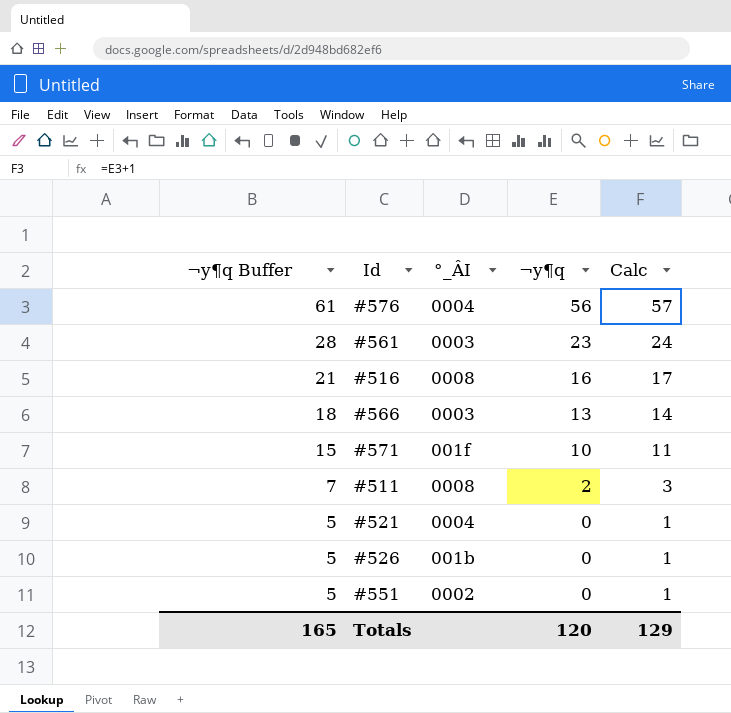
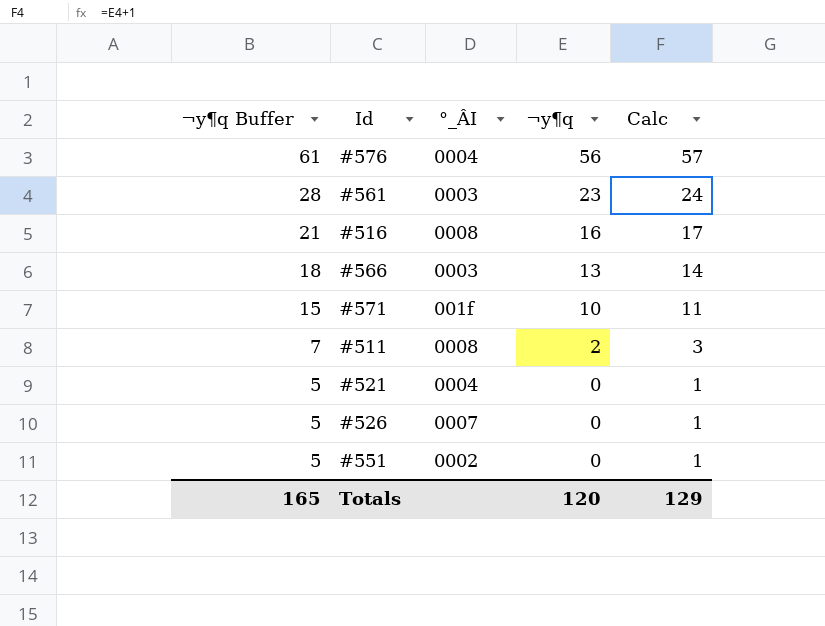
#526 | °_ÂI: 001b -> 0007

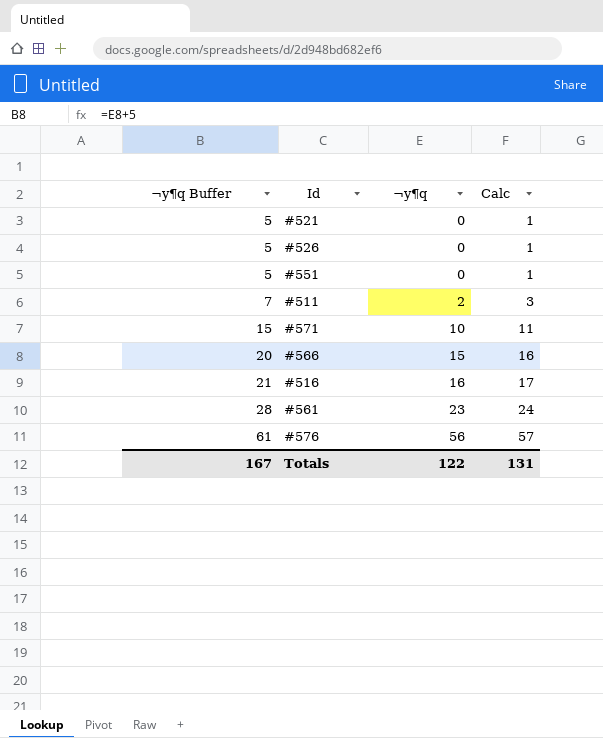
row order: ¬y¶q Buffer descending -> ¬y¶q Buffer ascending
column °_ÂI | position: 3 -> none
#566 | ¬y¶q Buffer: 18 -> 20
#566 | ¬y¶q: 13 -> 15
#566 | Calc: 14 -> 16
Totals | ¬y¶q Buffer: 165 -> 167
Totals | ¬y¶q: 120 -> 122
Totals | Calc: 129 -> 131

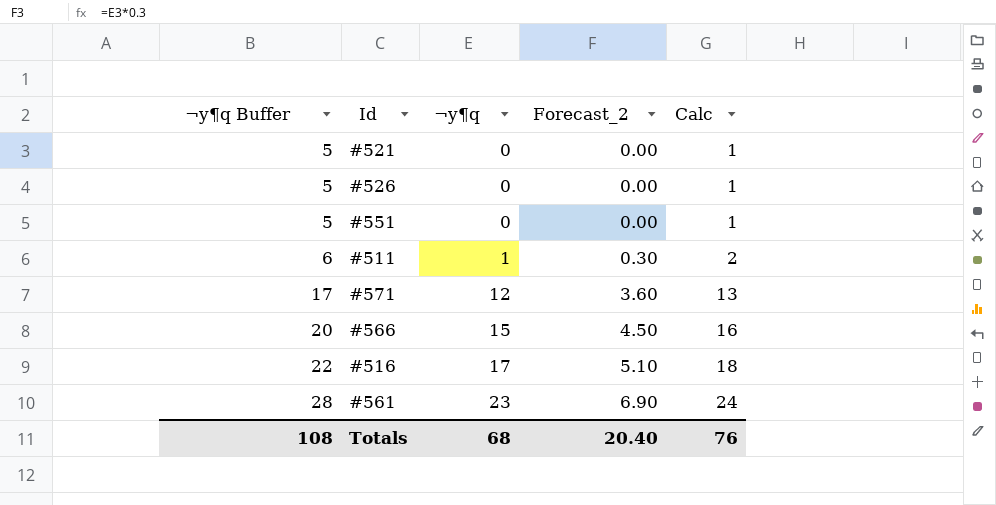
column Forecast_2 | formula: none -> [¬y¶q] * 0.3
row #576: 61 | 56 | 57 -> none
#511 | ¬y¶q Buffer: 7 -> 6
#511 | ¬y¶q: 2 -> 1
#511 | Calc: 3 -> 2
#571 | ¬y¶q Buffer: 15 -> 17
#571 | ¬y¶q: 10 -> 12
#571 | Calc: 11 -> 13
#516 | ¬y¶q Buffer: 21 -> 22
#516 | ¬y¶q: 16 -> 17
#516 | Calc: 17 -> 18
Totals | ¬y¶q Buffer: 167 -> 108
Totals | ¬y¶q: 122 -> 68
Totals | Calc: 131 -> 76

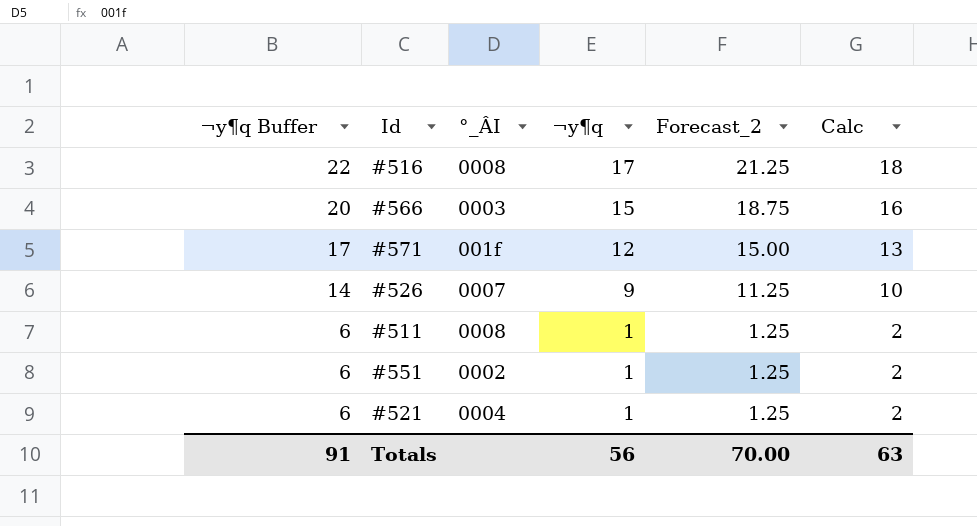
row order: ¬y¶q Buffer ascending -> ¬y¶q Buffer descending
column °_ÂI | position: none -> 3
column Forecast_2 | formula: [¬y¶q] * 0.3 -> [¬y¶q] * 1.25
row #561: 28 | 23 | 6.90 | 24 -> none
#526 | ¬y¶q Buffer: 5 -> 14
#526 | ¬y¶q: 0 -> 9
#526 | Calc: 1 -> 10
#551 | ¬y¶q Buffer: 5 -> 6
#551 | ¬y¶q: 0 -> 1
#551 | Calc: 1 -> 2
#521 | ¬y¶q Buffer: 5 -> 6
#521 | ¬y¶q: 0 -> 1
#521 | Calc: 1 -> 2
Totals | ¬y¶q Buffer: 108 -> 91
Totals | ¬y¶q: 68 -> 56
Totals | Forecast_2: 20.40 -> 70.00
Totals | Calc: 76 -> 63

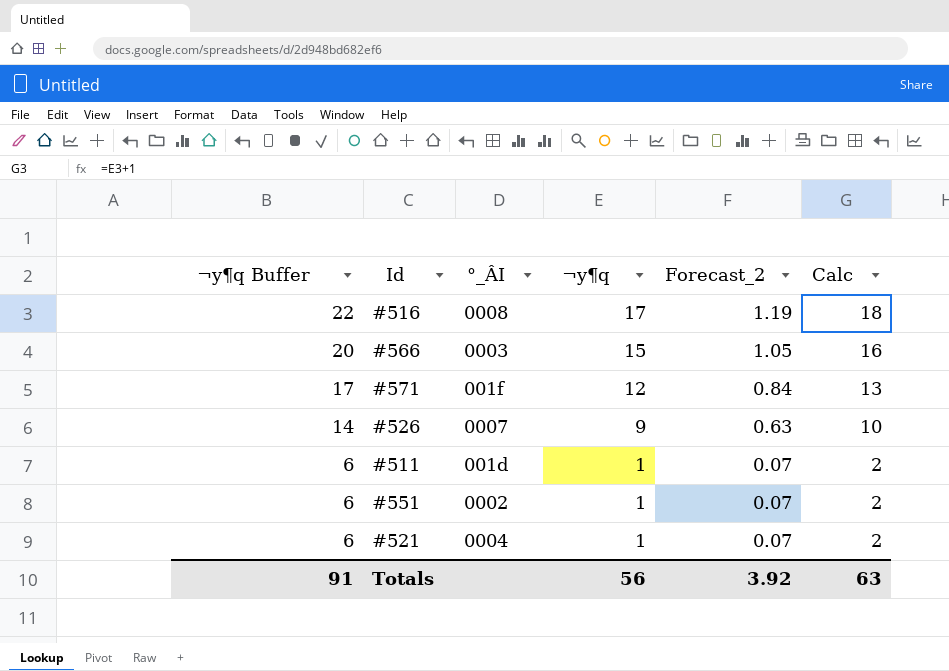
column Forecast_2 | formula: [¬y¶q] * 1.25 -> [¬y¶q] * 0.07
#511 | °_ÂI: 0008 -> 001d
Totals | Forecast_2: 70.00 -> 3.92

